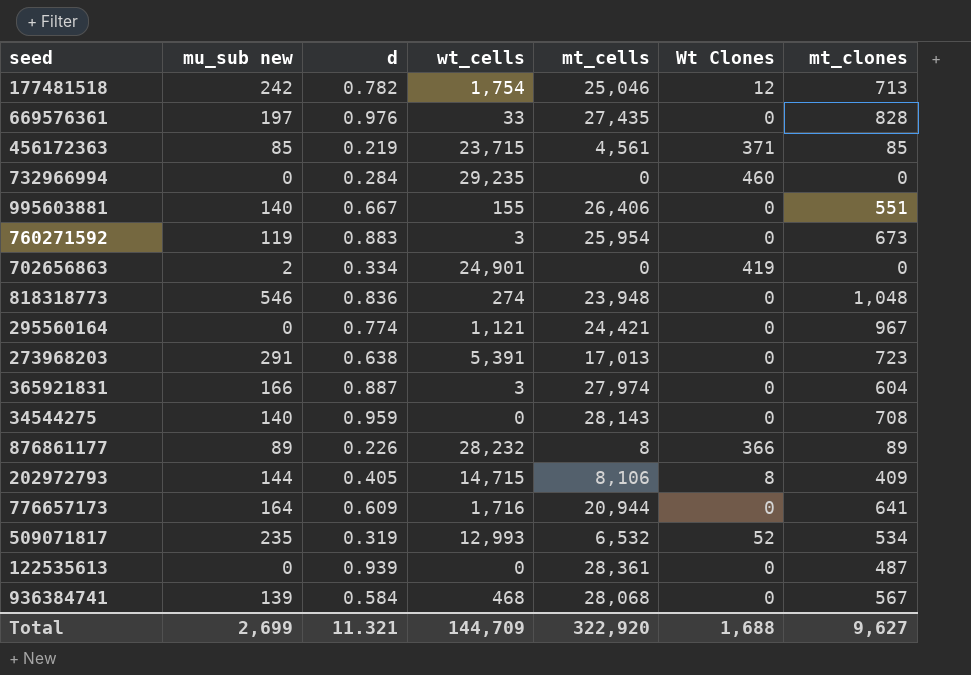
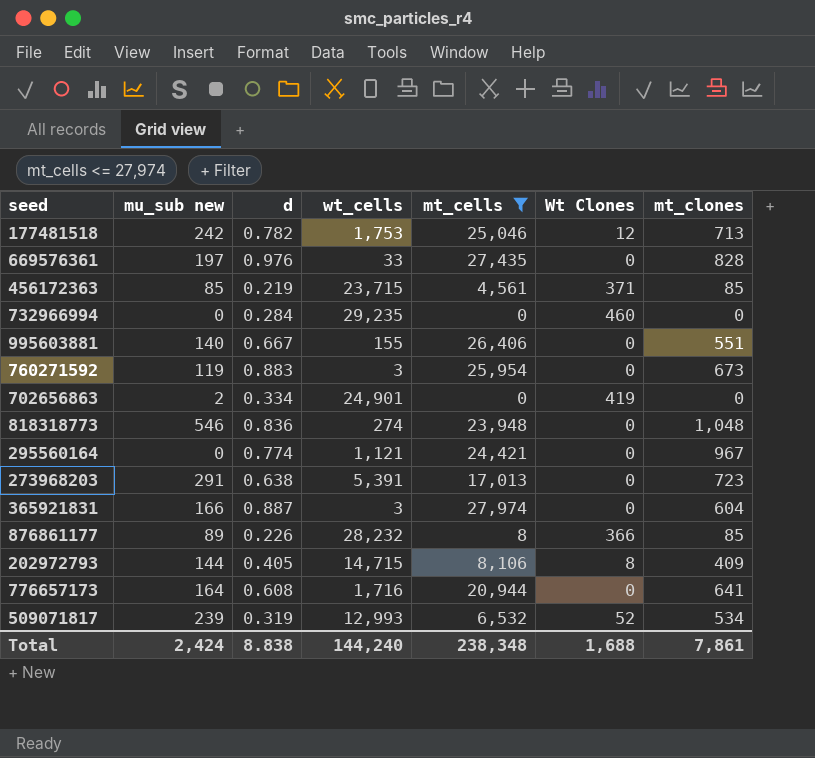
filter: none -> mt_cells <= 27,974
177481518 | wt_cells: 1,754 -> 1,753
876861177 | mt_clones: 89 -> 85
776657173 | d: 0.609 -> 0.608
509071817 | mu_sub new: 235 -> 239
Total | mu_sub new: 2,699 -> 2,424
Total | d: 11.321 -> 8.838
Total | wt_cells: 144,709 -> 144,240
Total | mt_cells: 322,920 -> 238,348
Total | mt_clones: 9,627 -> 7,861

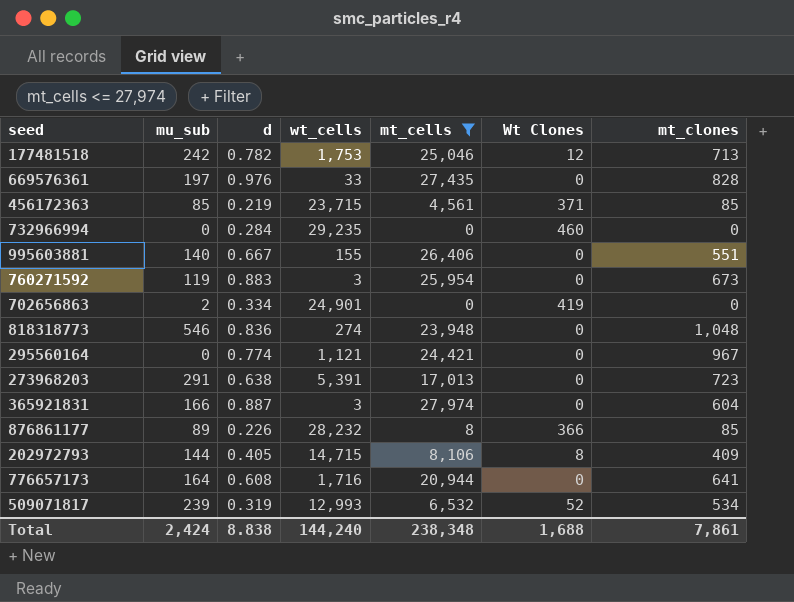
column name: mu_sub new -> mu_sub

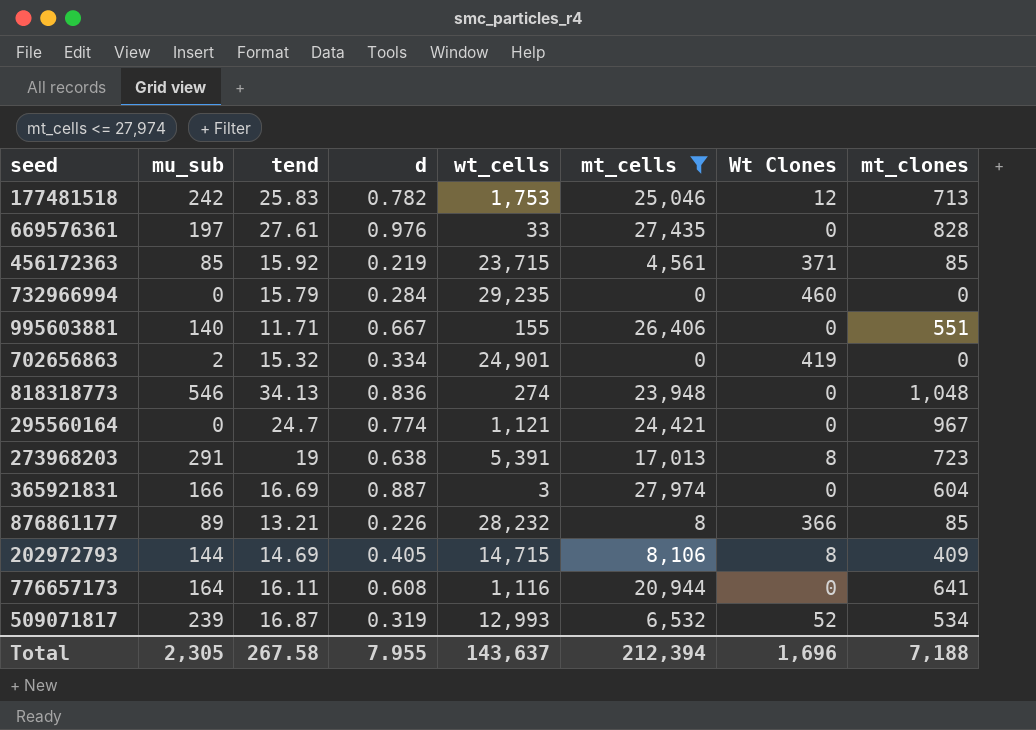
column tend | position: none -> 3
row 760271592: 119 | 0.883 | 3 | 25,954 | 0 | 673 -> none
273968203 | Wt Clones: 0 -> 8
776657173 | wt_cells: 1,716 -> 1,116
Total | mu_sub: 2,424 -> 2,305
Total | d: 8.838 -> 7.955
Total | wt_cells: 144,240 -> 143,637
Total | mt_cells: 238,348 -> 212,394
Total | Wt Clones: 1,688 -> 1,696
Total | mt_clones: 7,861 -> 7,188

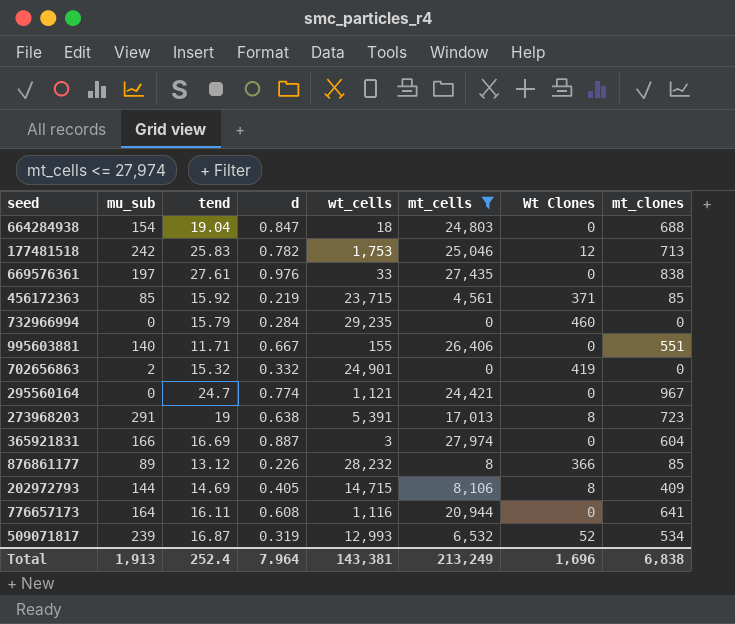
row 818318773: 546 | 34.13 | 0.836 | 274 | 23,948 | 0 | 1,048 -> none
row 664284938: none -> 154 | 19.04 | 0.847 | 18 | 24,803 | 0 | 688
669576361 | mt_clones: 828 -> 838
702656863 | d: 0.334 -> 0.332
876861177 | tend: 13.21 -> 13.12
Total | mu_sub: 2,305 -> 1,913
Total | tend: 267.58 -> 252.4
Total | d: 7.955 -> 7.964
Total | wt_cells: 143,637 -> 143,381
Total | mt_cells: 212,394 -> 213,249
Total | mt_clones: 7,188 -> 6,838

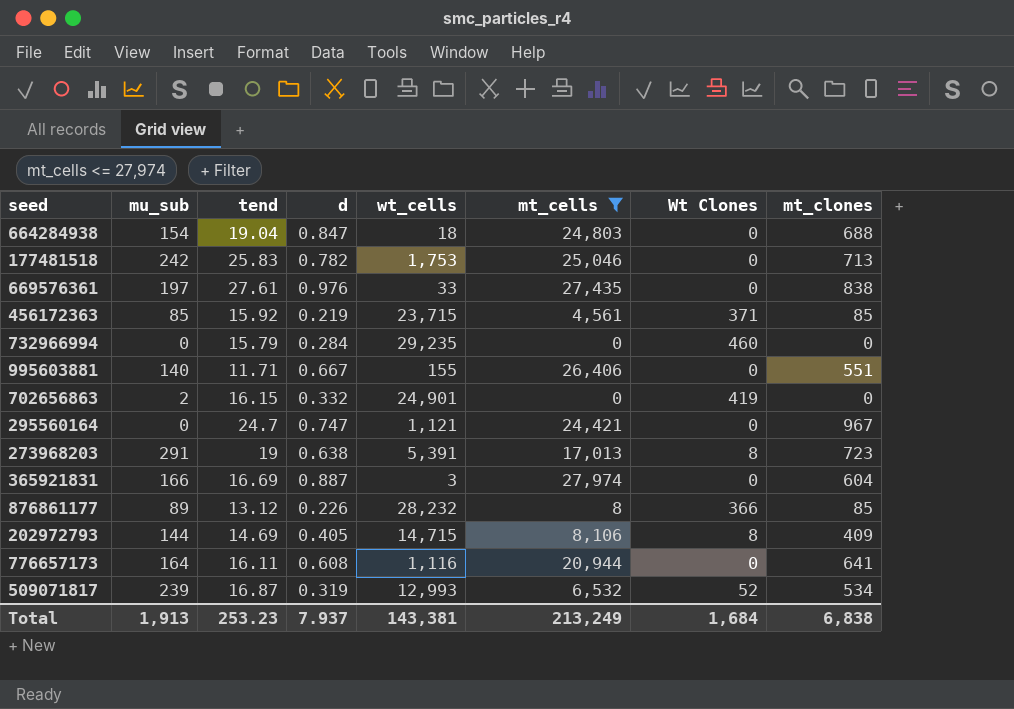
177481518 | Wt Clones: 12 -> 0
702656863 | tend: 15.32 -> 16.15
295560164 | d: 0.774 -> 0.747
Total | tend: 252.4 -> 253.23
Total | d: 7.964 -> 7.937
Total | Wt Clones: 1,696 -> 1,684

